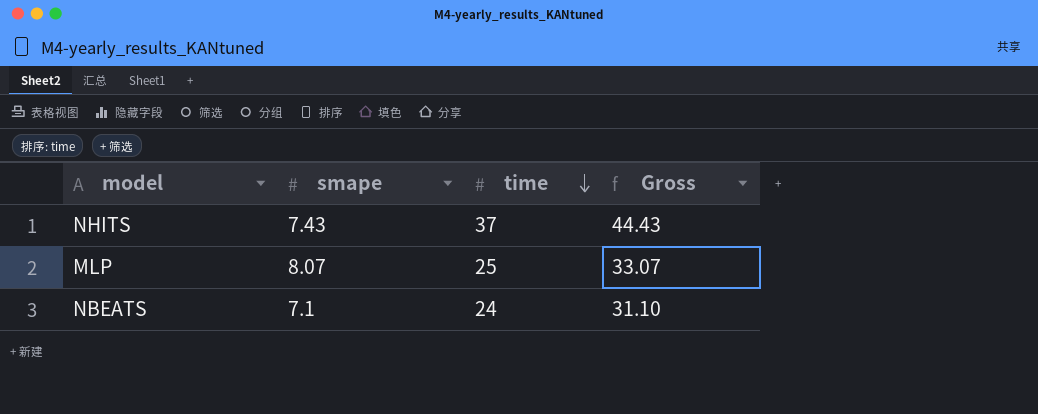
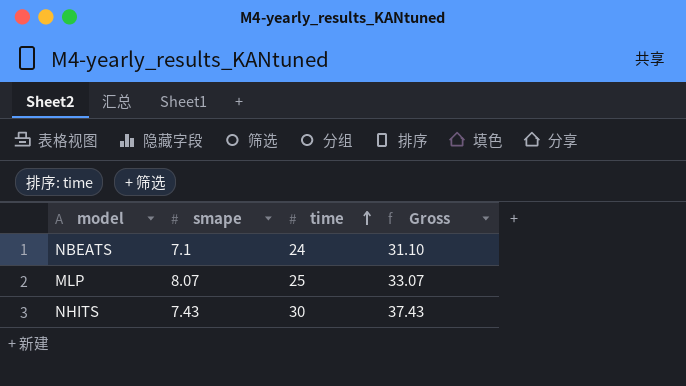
row order: time descending -> time ascending
NHITS | time: 37 -> 30
NHITS | Gross: 44.43 -> 37.43

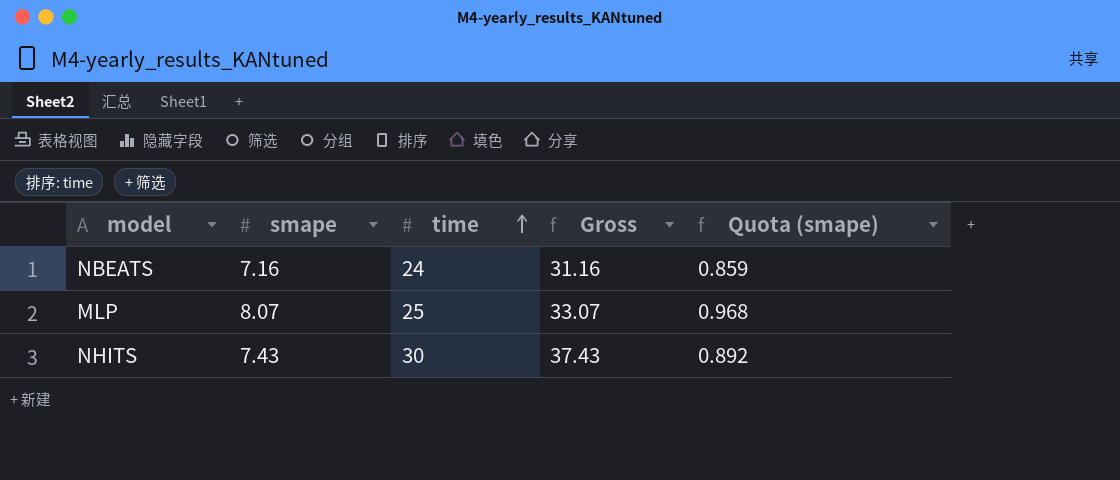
column Quota (smape) | formula: none -> [smape] * 0.12
NBEATS | smape: 7.1 -> 7.16
NBEATS | Gross: 31.10 -> 31.16

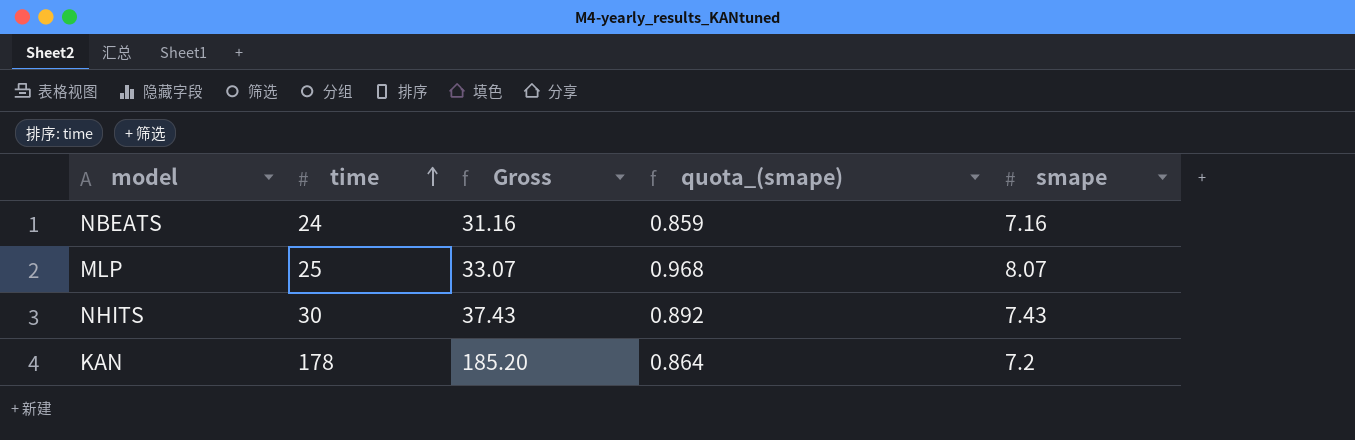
column name: Quota (smape) -> quota_(smape)
column smape | position: 2 -> 5
row KAN: none -> 178 | 185.20 | 0.864 | 7.2

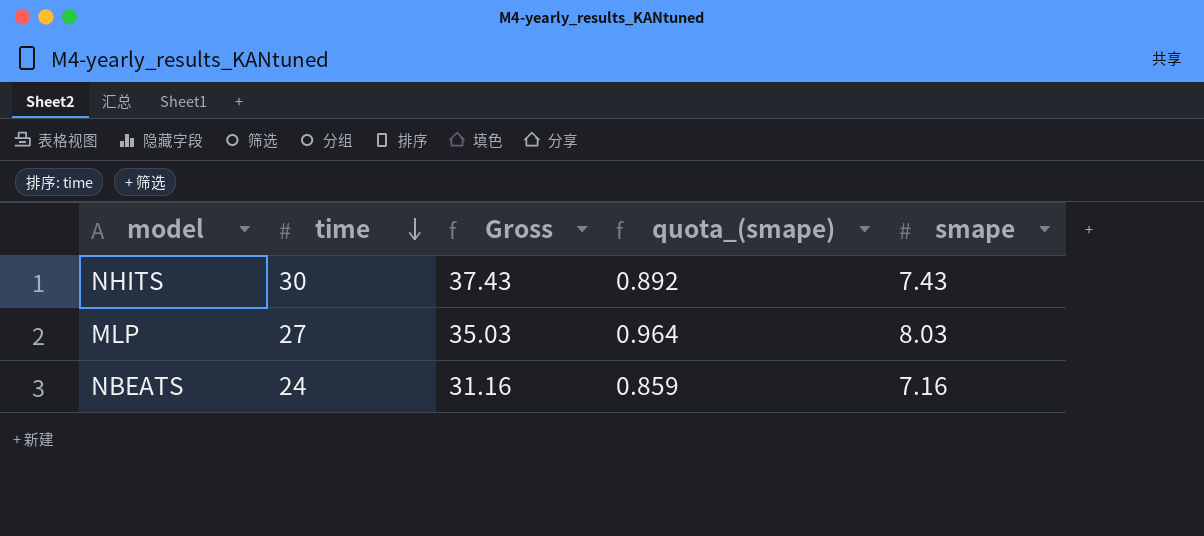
row order: time ascending -> time descending
row KAN: 178 | 185.20 | 0.864 | 7.2 -> none
MLP | time: 25 -> 27
MLP | Gross: 33.07 -> 35.03
MLP | quota_(smape): 0.968 -> 0.964
MLP | smape: 8.07 -> 8.03

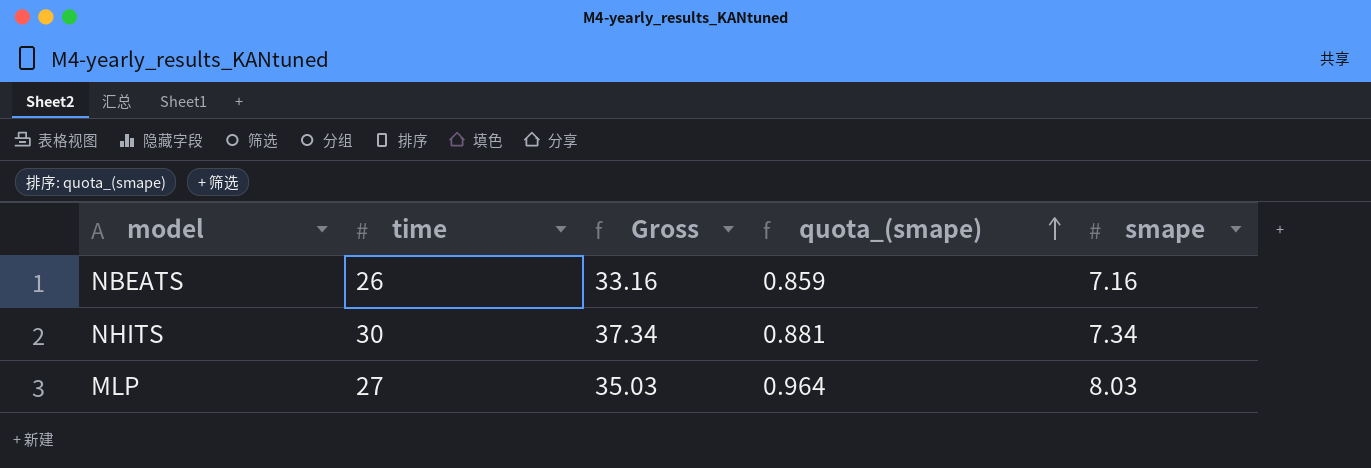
row order: time descending -> quota_(smape) ascending
NBEATS | time: 24 -> 26
NBEATS | Gross: 31.16 -> 33.16
NHITS | Gross: 37.43 -> 37.34
NHITS | quota_(smape): 0.892 -> 0.881
NHITS | smape: 7.43 -> 7.34

